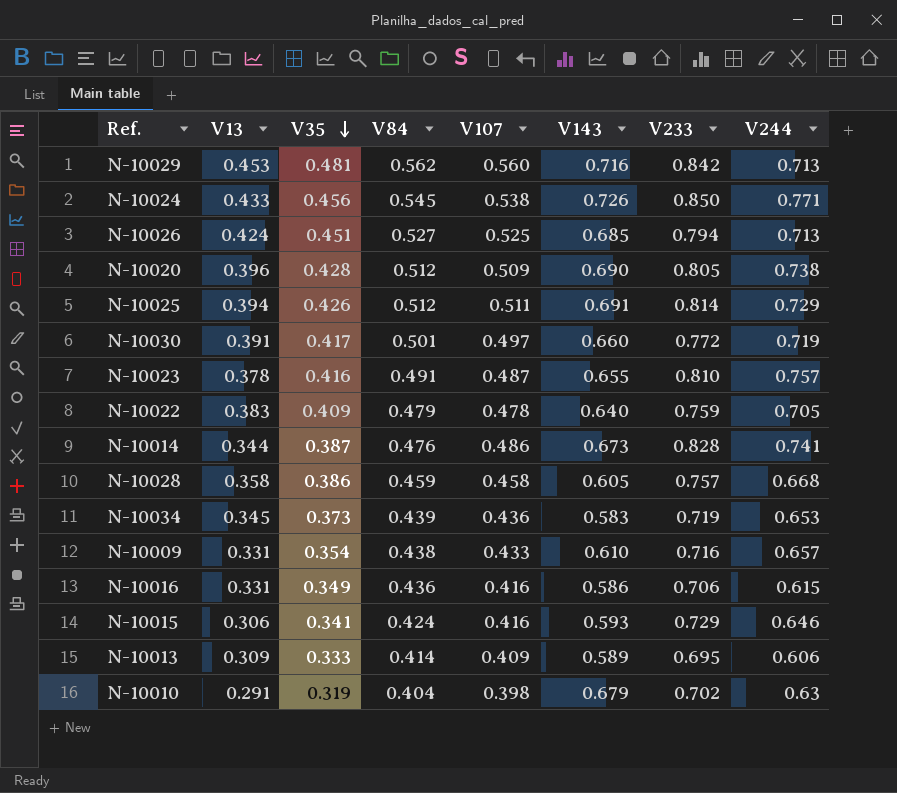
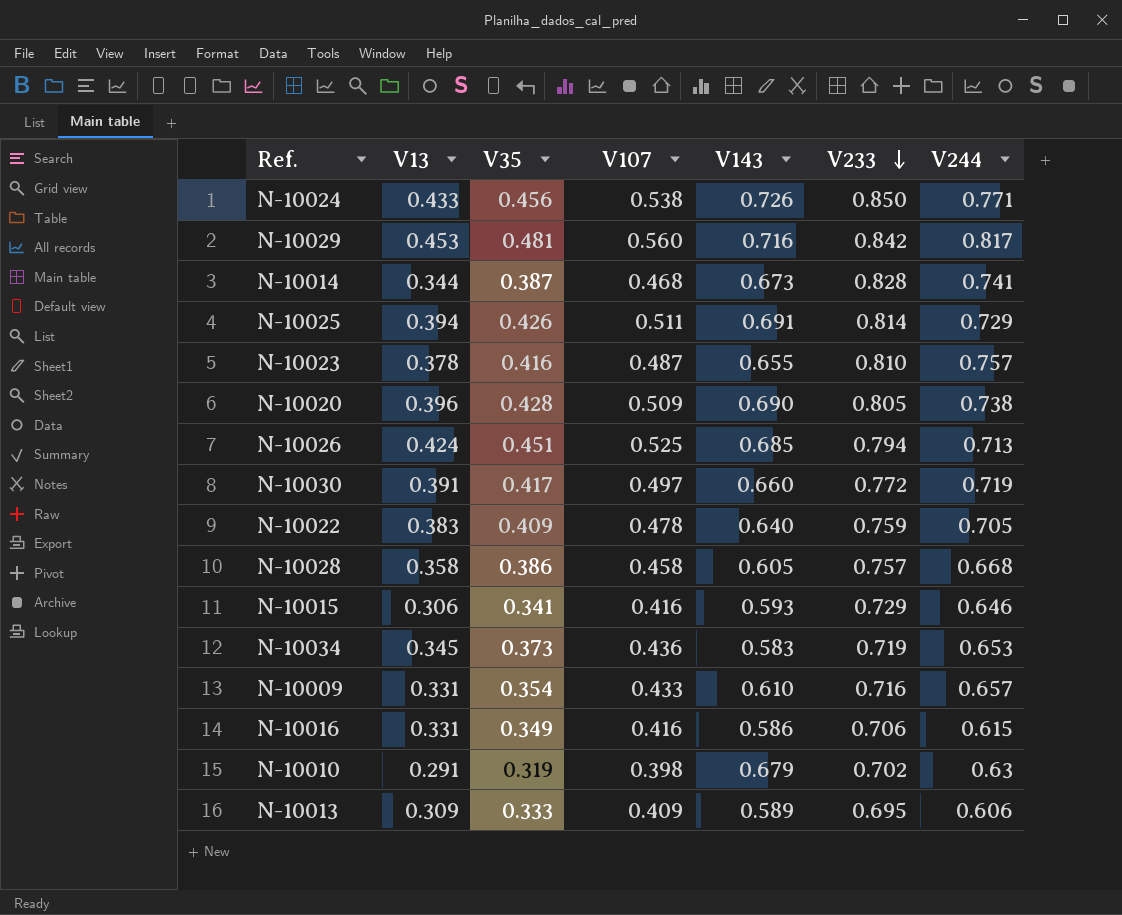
row order: V35 descending -> V233 descending
column V84 | position: 4 -> none
N-10029 | V244: 0.713 -> 0.817
N-10014 | V107: 0.486 -> 0.468

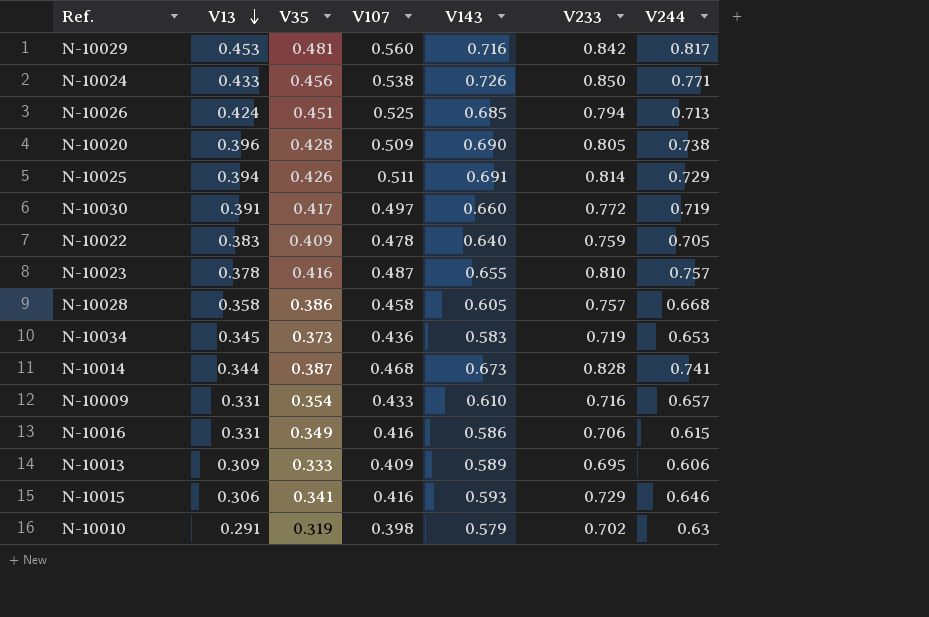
row order: V233 descending -> V13 descending
N-10010 | V143: 0.679 -> 0.579

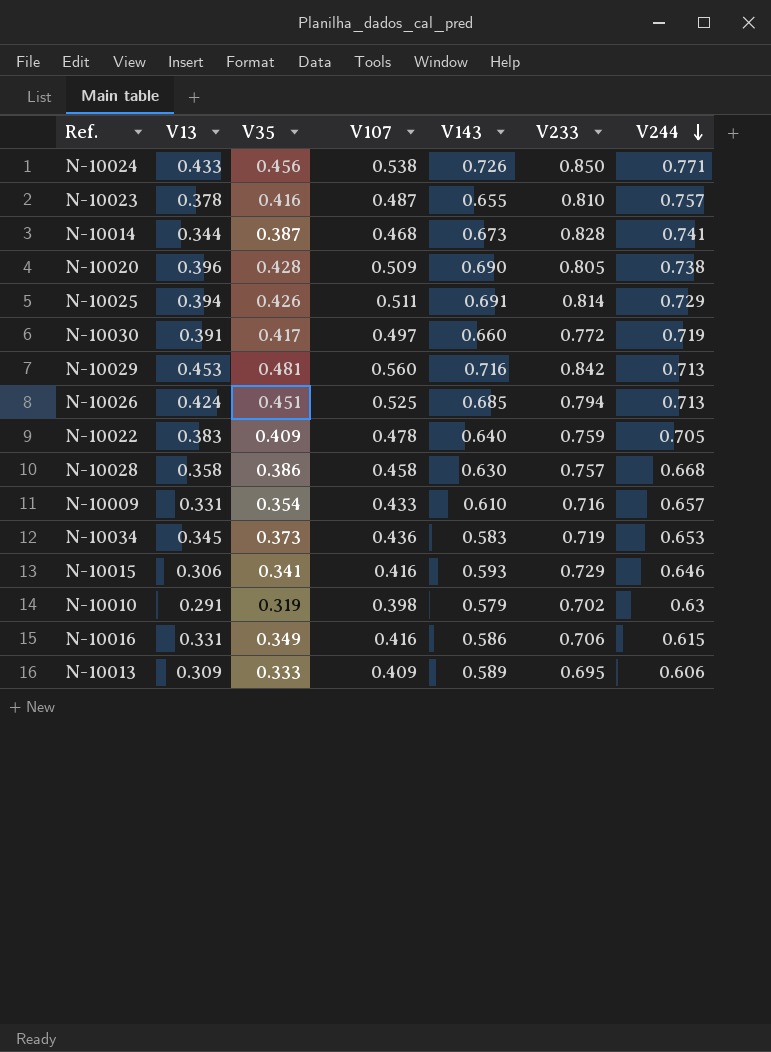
row order: V13 descending -> V244 descending
N-10029 | V244: 0.817 -> 0.713
N-10028 | V143: 0.605 -> 0.630

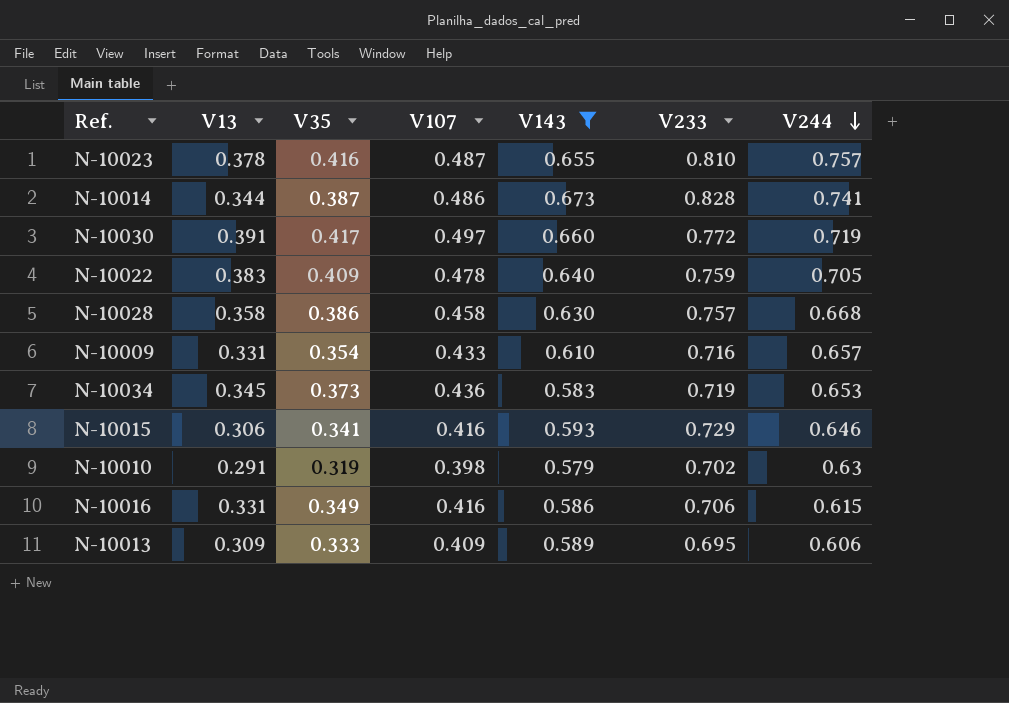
filter: none -> V143 <= 0.673
N-10014 | V107: 0.468 -> 0.486

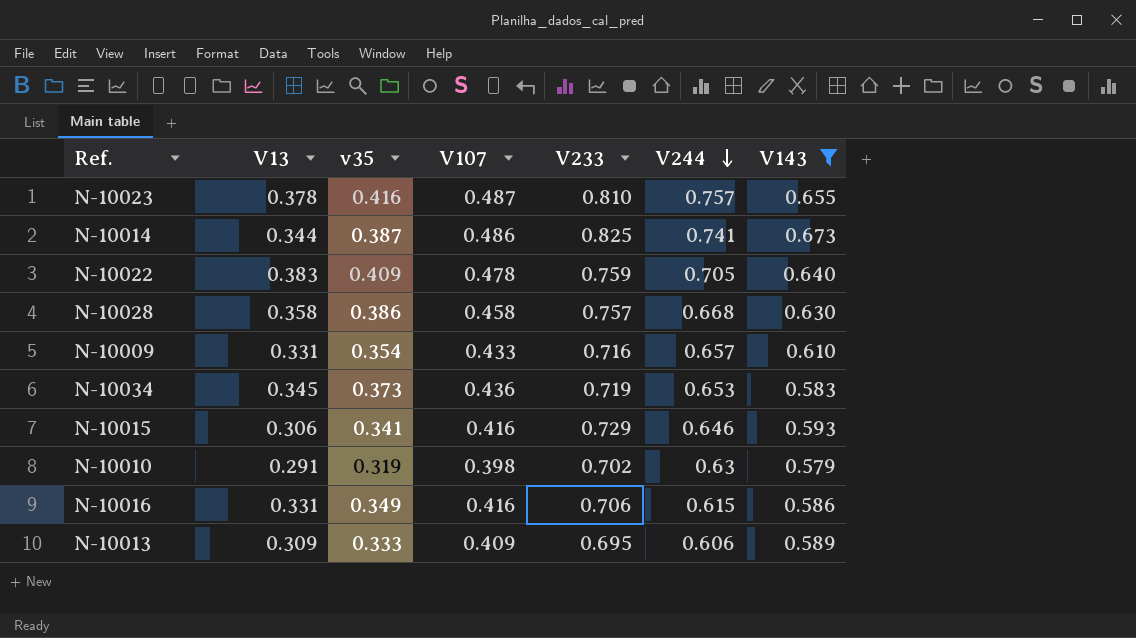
column name: V35 -> v35
column V143 | position: 5 -> 7
row N-10030: 0.391 | 0.417 | 0.497 | 0.660 | 0.772 | 0.719 -> none
N-10014 | V233: 0.828 -> 0.825

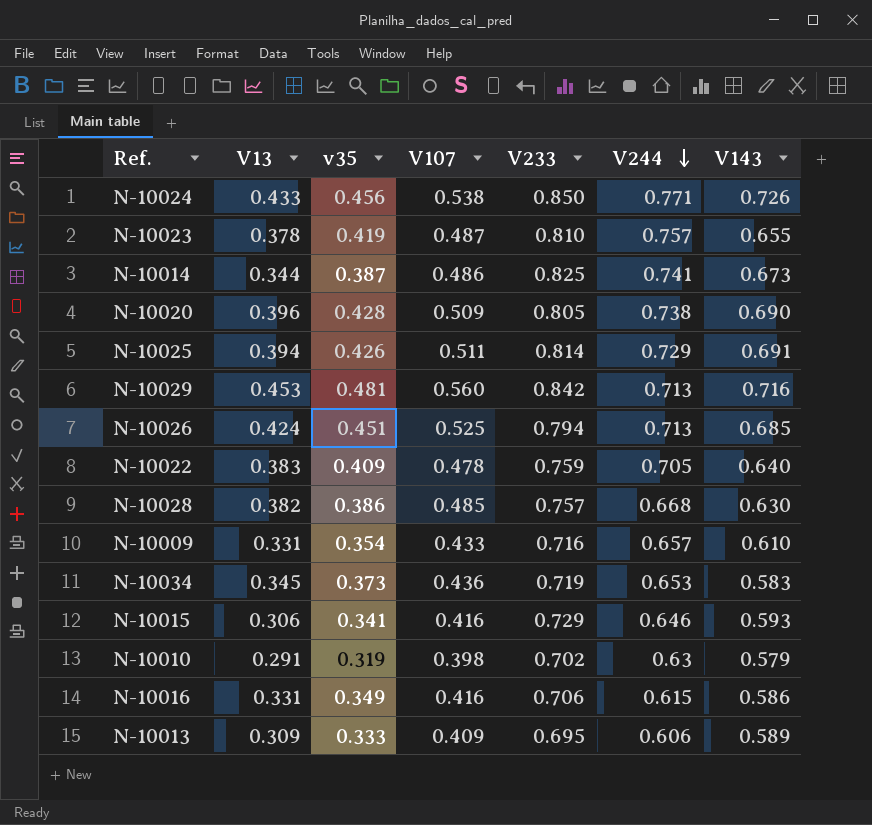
filter: V143 <= 0.673 -> none
N-10023 | v35: 0.416 -> 0.419
N-10028 | V13: 0.358 -> 0.382
N-10028 | V107: 0.458 -> 0.485

